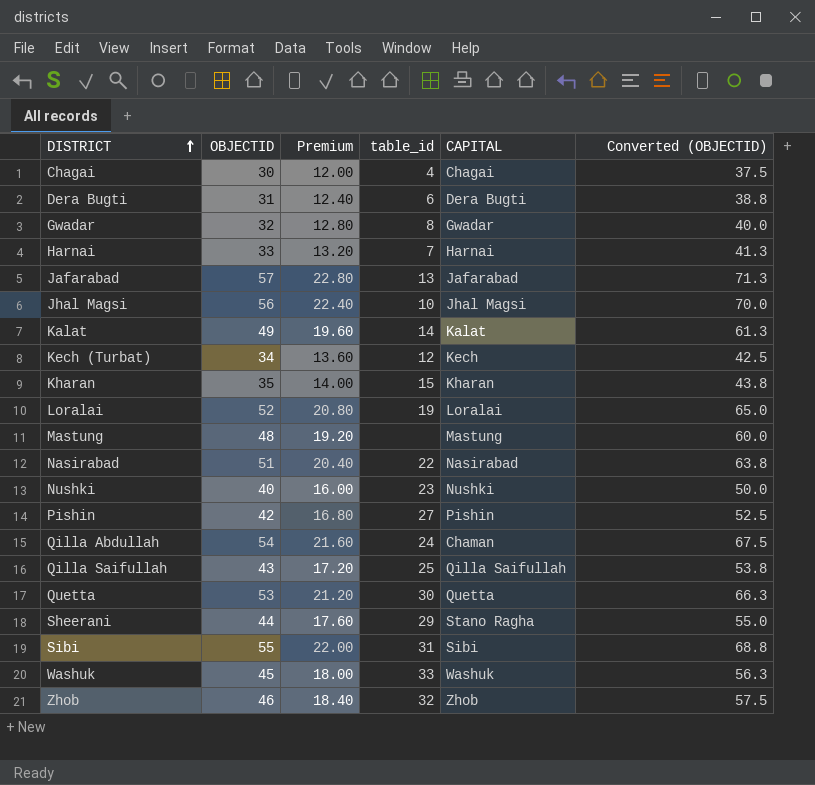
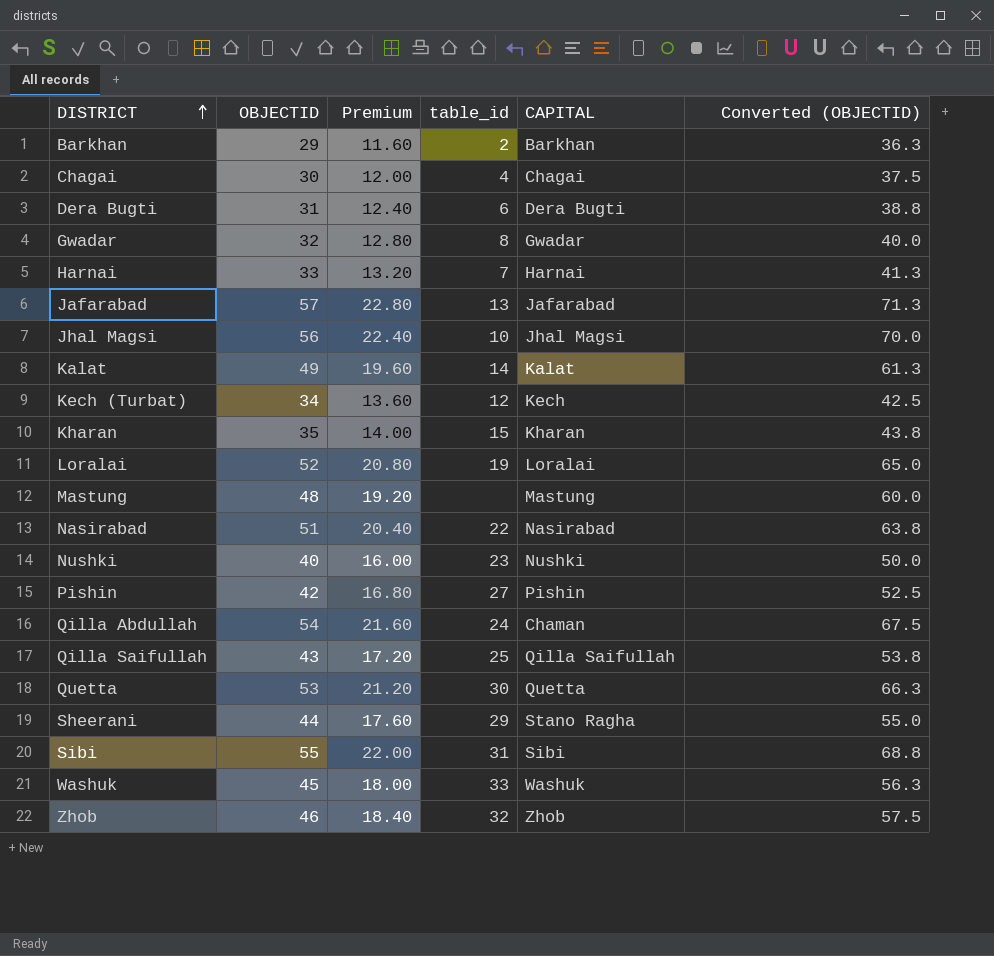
row Barkhan: none -> 29 | 11.60 | 2 | Barkhan | 36.3

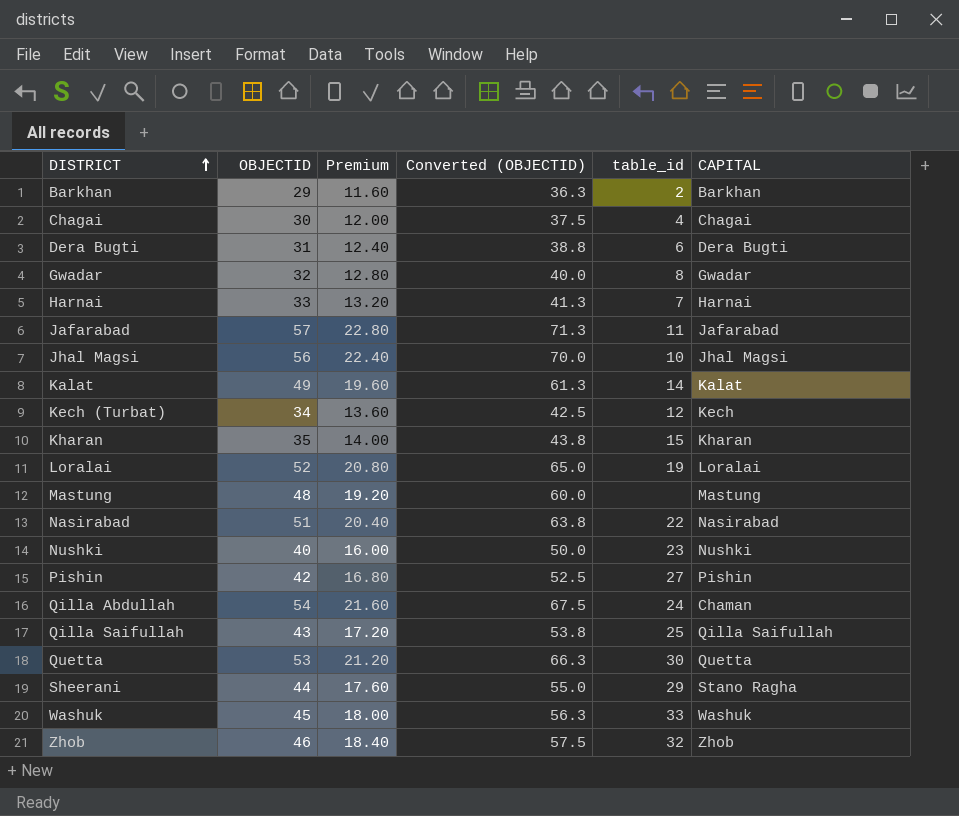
column Converted (OBJECTID) | position: 6 -> 4
row Sibi: 55 | 22.00 | 31 | Sibi | 68.8 -> none
Jafarabad | table_id: 13 -> 11

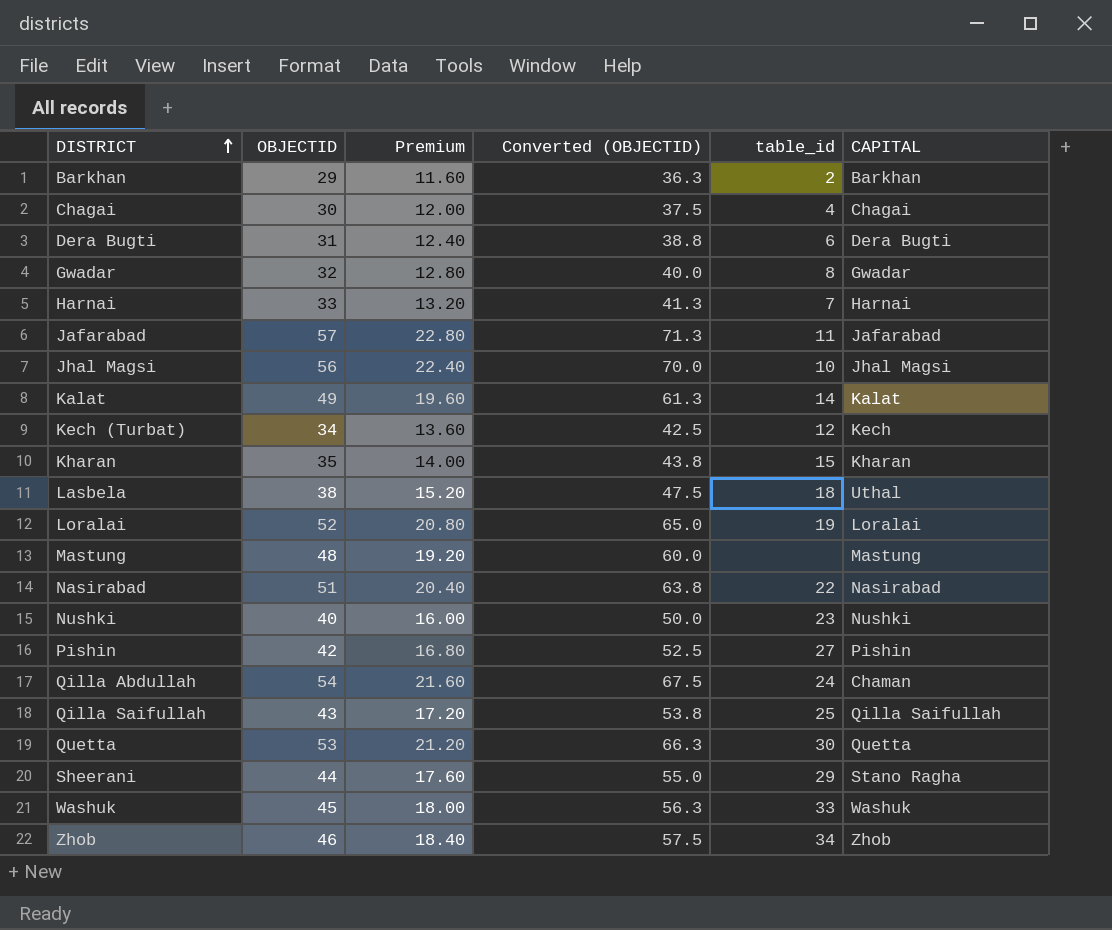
row Lasbela: none -> 38 | 15.20 | 47.5 | 18 | Uthal
Zhob | table_id: 32 -> 34

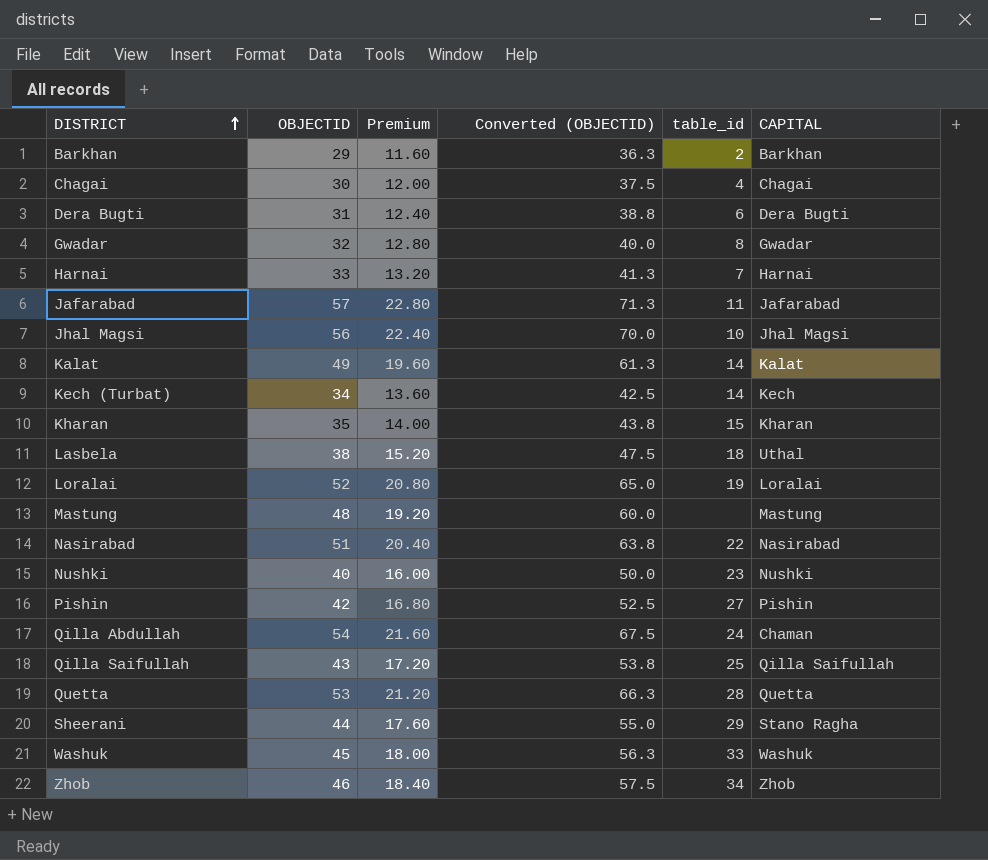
Kech (Turbat) | table_id: 12 -> 14
Quetta | table_id: 30 -> 28

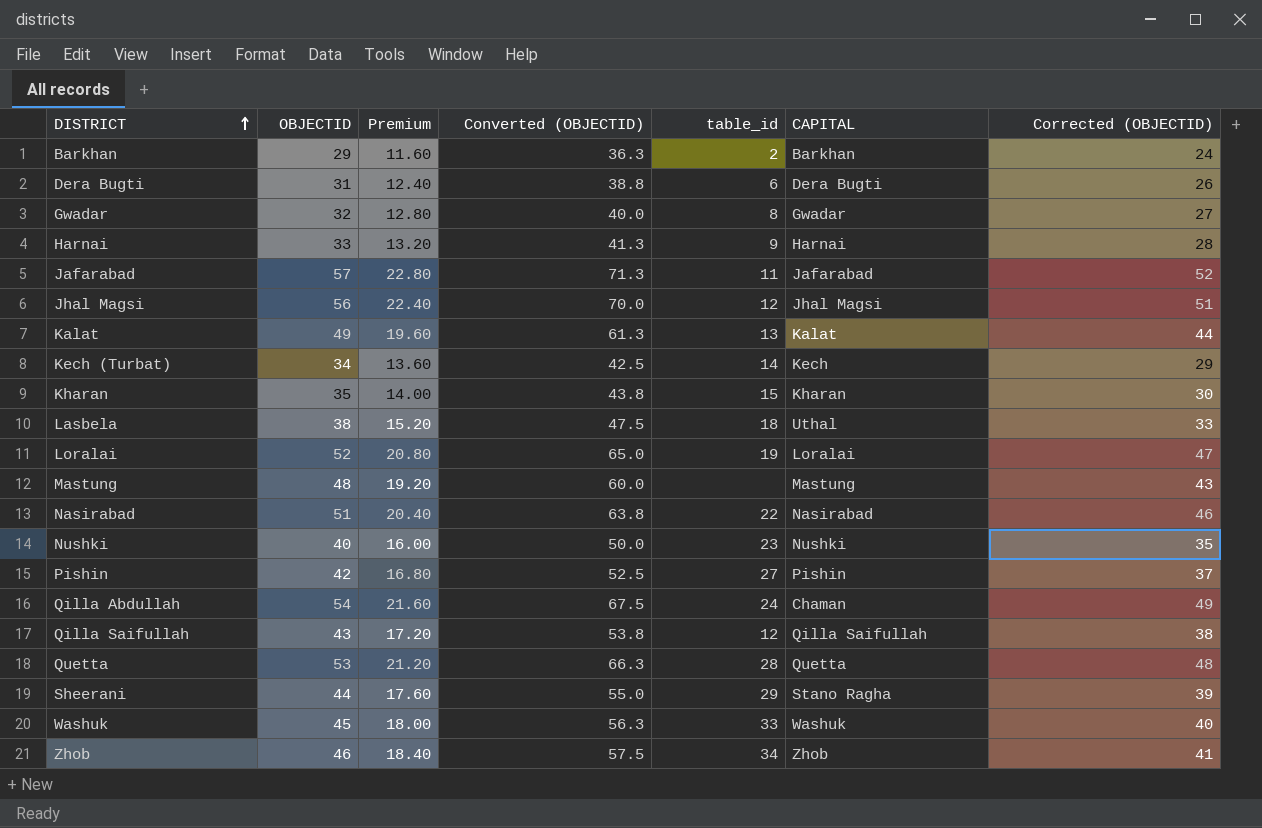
column Corrected (OBJECTID) | formula: none -> [OBJECTID] - 5
row Chagai: 30 | 12.00 | 37.5 | 4 | Chagai -> none
Harnai | table_id: 7 -> 9
Jhal Magsi | table_id: 10 -> 12
Kalat | table_id: 14 -> 13
Qilla Saifullah | table_id: 25 -> 12

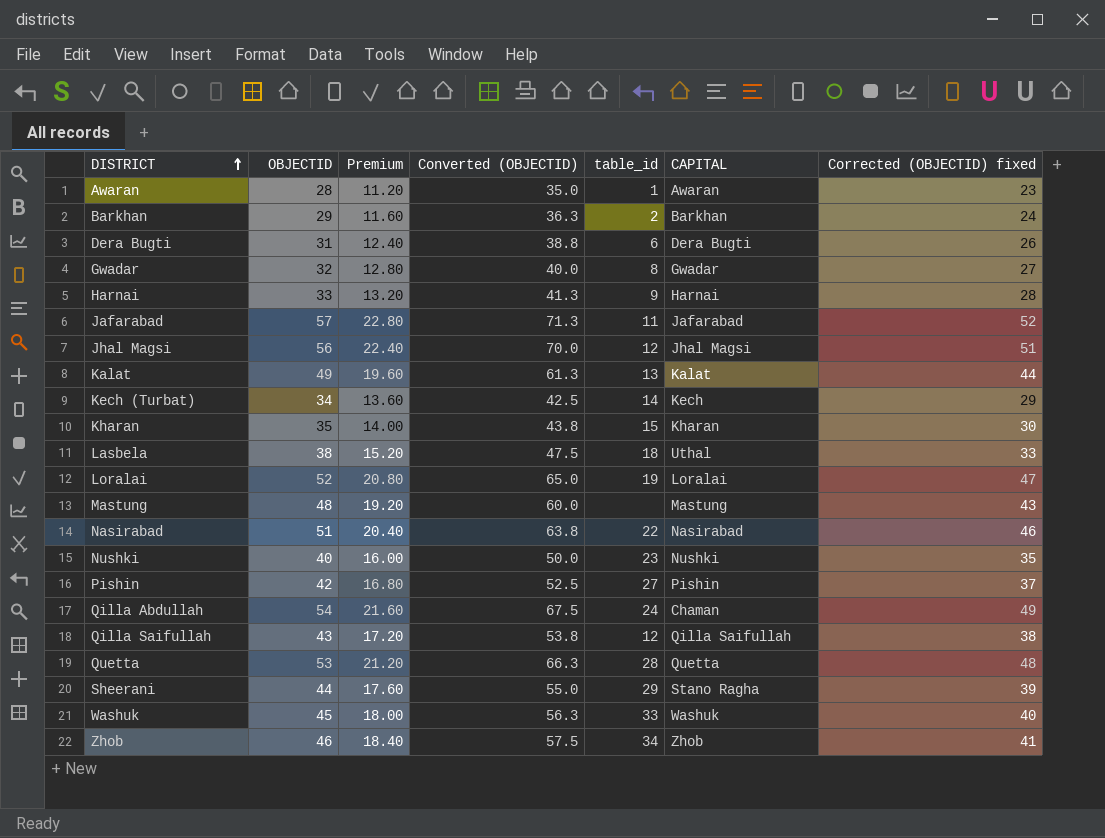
column name: Corrected (OBJECTID) -> Corrected (OBJECTID) fixed
row Awaran: none -> 28 | 11.20 | 35.0 | 1 | Awaran | 23

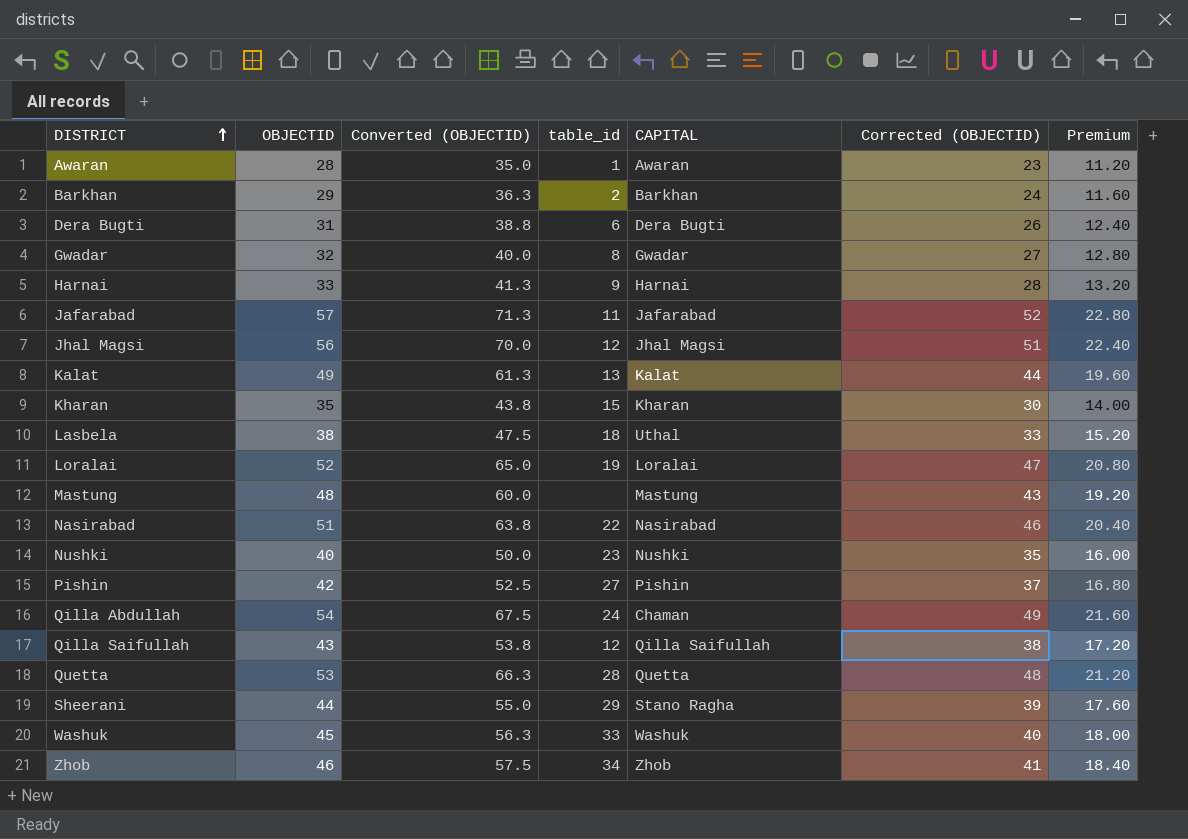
column name: Corrected (OBJECTID) fixed -> Corrected (OBJECTID)
column Premium | position: 3 -> 7
row Kech (Turbat): 34 | 13.60 | 42.5 | 14 | Kech | 29 -> none

